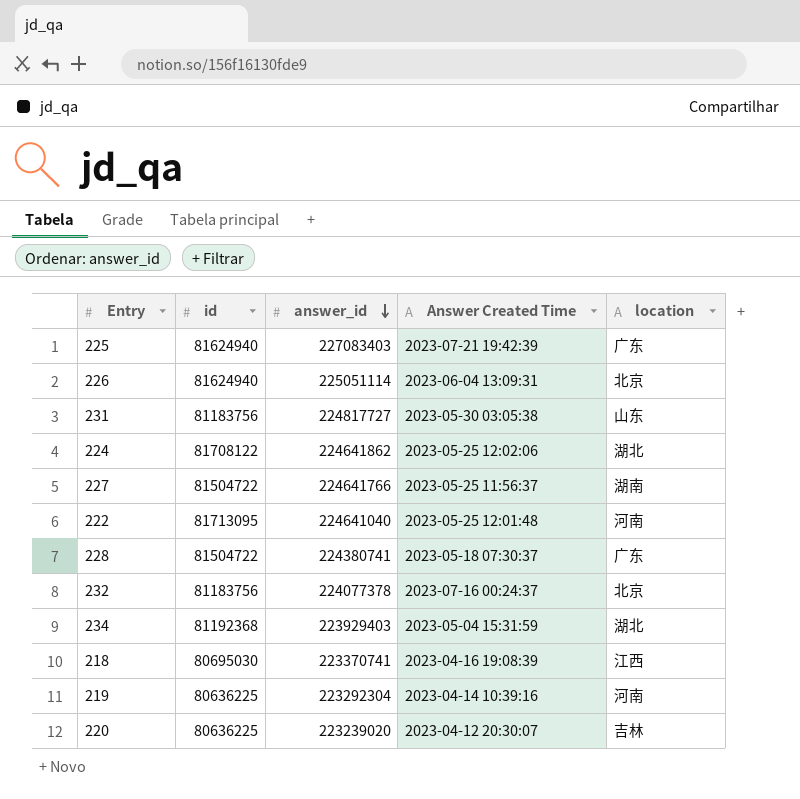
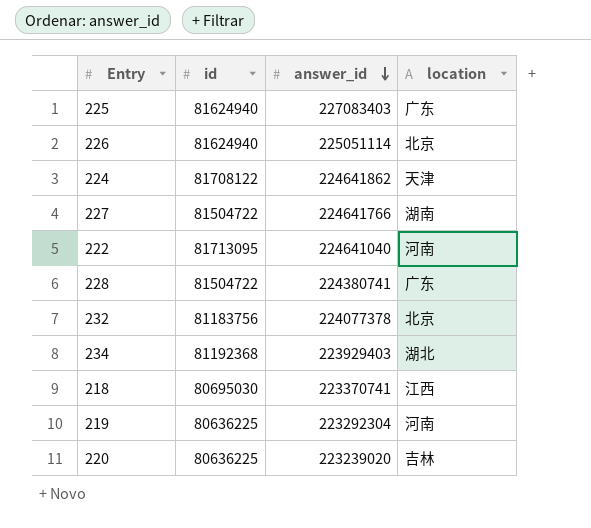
column Answer Created Time | position: 4 -> none
row 231: 81183756 | 224817727 | 2023-05-30 03:05:38 | 山东 -> none
224 | location: 湖北 -> 天津

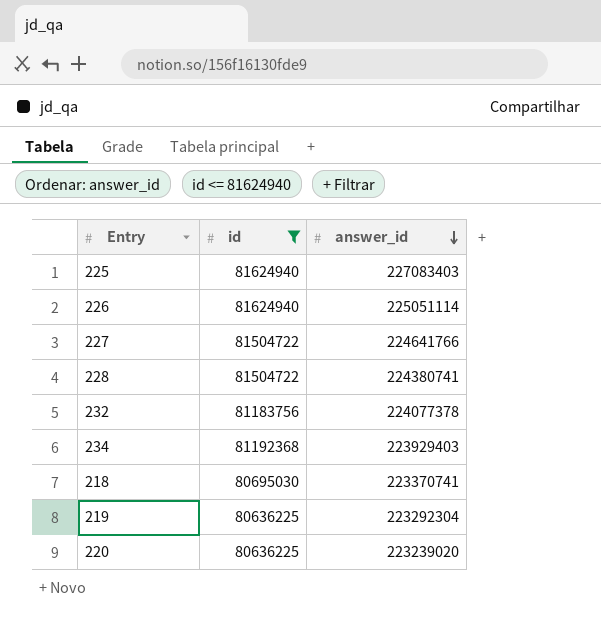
filter: none -> id <= 81624940
column location | position: 4 -> none

